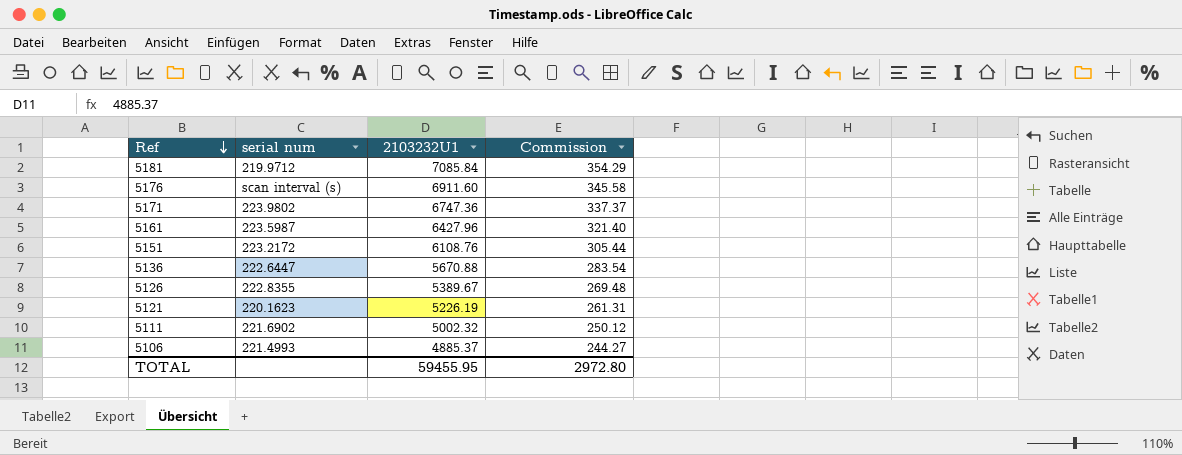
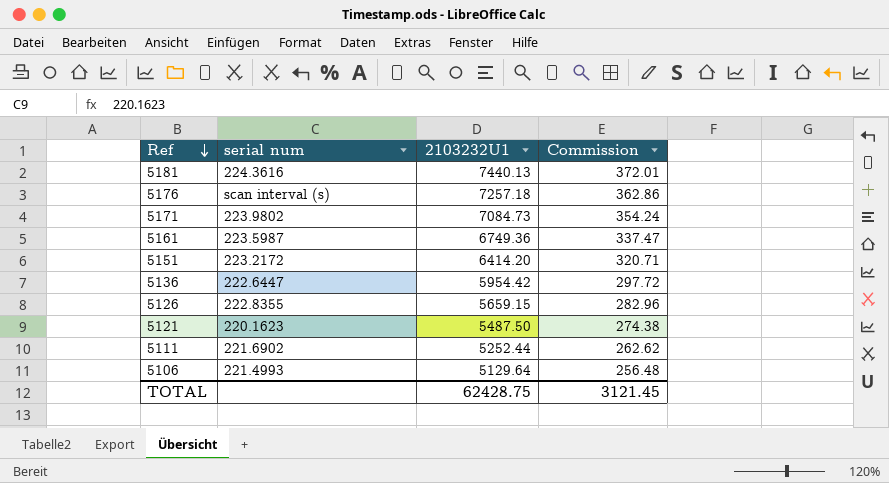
5181 | serial num: 219.9712 -> 224.3616
5181 | 2103232U1: 7085.84 -> 7440.13
5181 | Commission: 354.29 -> 372.01
5176 | 2103232U1: 6911.60 -> 7257.18
5176 | Commission: 345.58 -> 362.86
5171 | 2103232U1: 6747.36 -> 7084.73
5171 | Commission: 337.37 -> 354.24
5161 | 2103232U1: 6427.96 -> 6749.36
5161 | Commission: 321.40 -> 337.47
5151 | 2103232U1: 6108.76 -> 6414.20
5151 | Commission: 305.44 -> 320.71
5136 | 2103232U1: 5670.88 -> 5954.42
5136 | Commission: 283.54 -> 297.72
5126 | 2103232U1: 5389.67 -> 5659.15
5126 | Commission: 269.48 -> 282.96
5121 | 2103232U1: 5226.19 -> 5487.50
5121 | Commission: 261.31 -> 274.38
5111 | 2103232U1: 5002.32 -> 5252.44
5111 | Commission: 250.12 -> 262.62
5106 | 2103232U1: 4885.37 -> 5129.64
5106 | Commission: 244.27 -> 256.48
TOTAL | 2103232U1: 59455.95 -> 62428.75
TOTAL | Commission: 2972.80 -> 3121.45

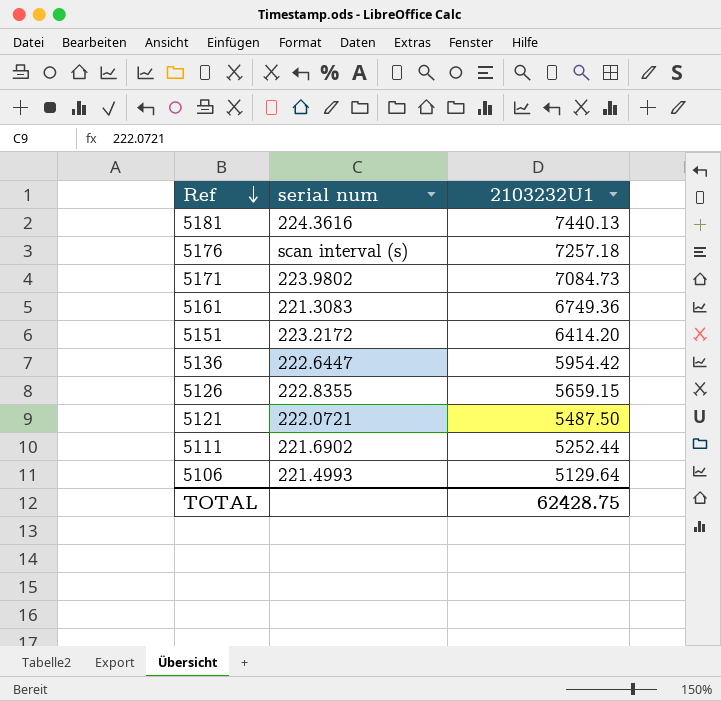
column Commission | formula: [2103232U1] * 0.05 -> none
5161 | serial num: 223.5987 -> 221.3083
5121 | serial num: 220.1623 -> 222.0721

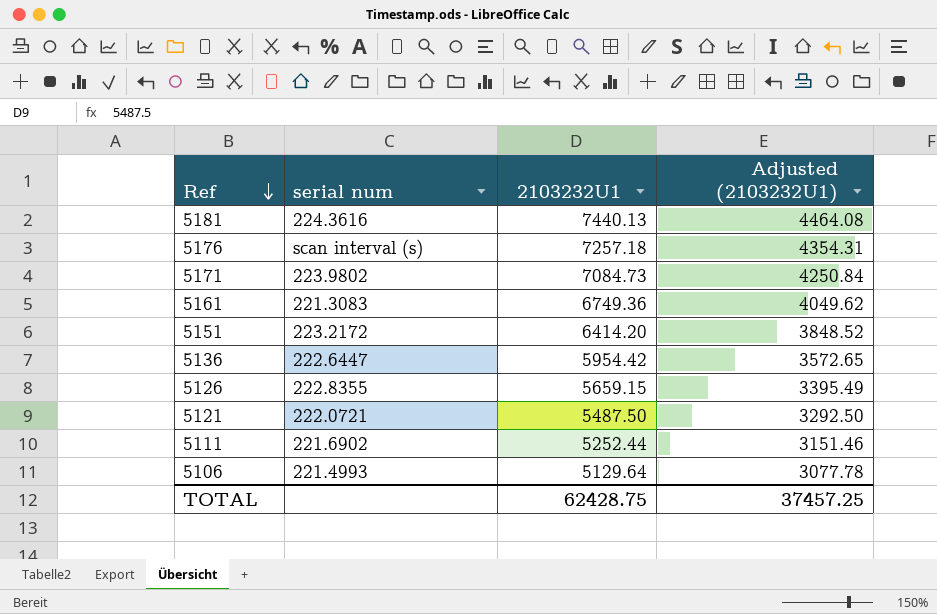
column Adjusted (2103232U1) | formula: none -> [2103232U1] * 0.6

